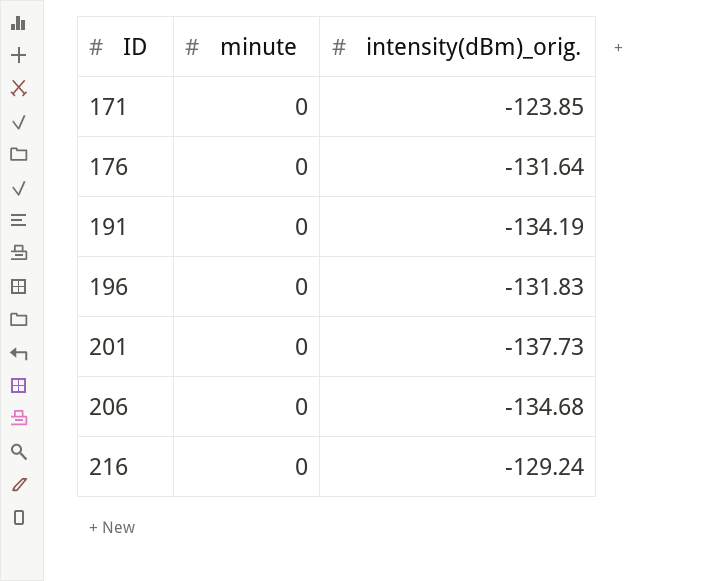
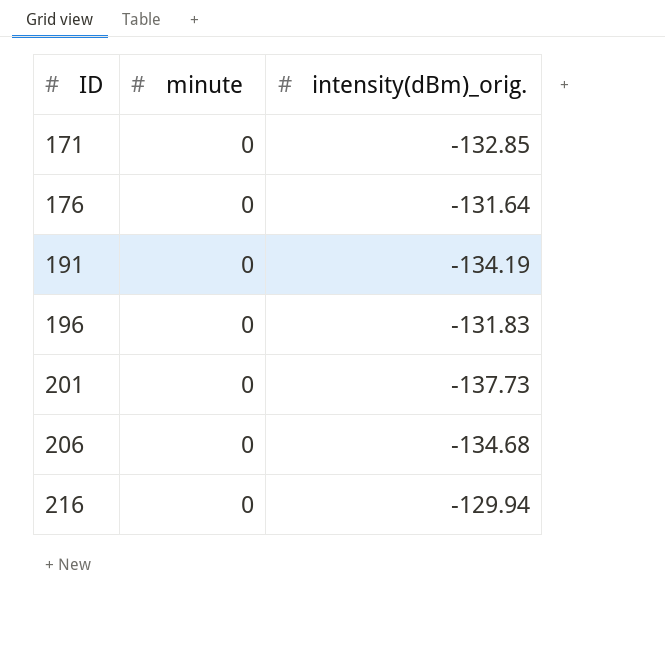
171 | intensity(dBm)_orig.: -123.85 -> -132.85
216 | intensity(dBm)_orig.: -129.24 -> -129.94

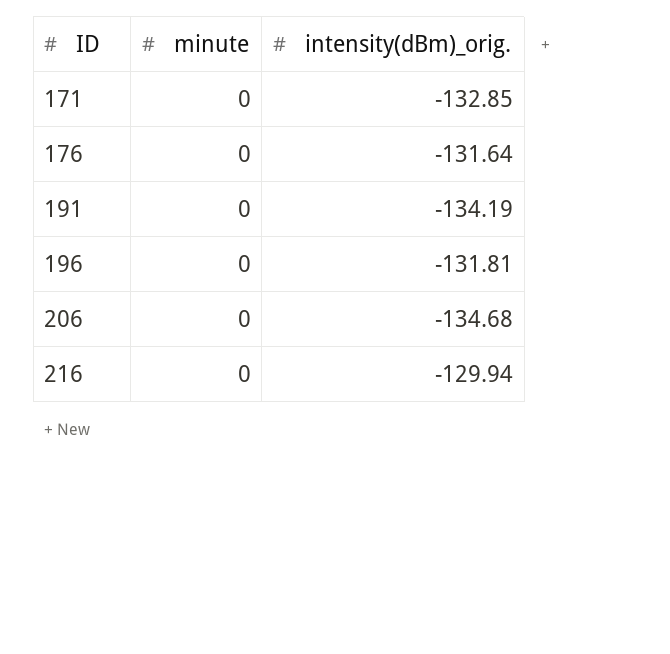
row 201: 0 | -137.73 -> none
196 | intensity(dBm)_orig.: -131.83 -> -131.81

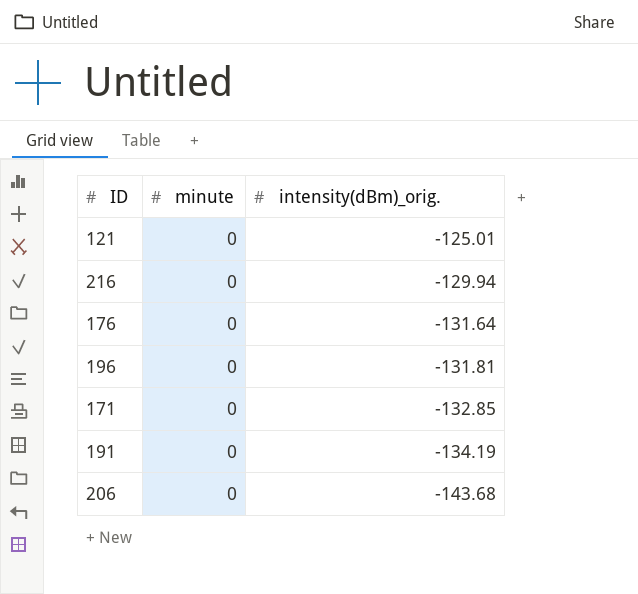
row order: ID ascending -> intensity(dBm)_orig. descending
row 121: none -> 0 | -125.01
206 | intensity(dBm)_orig.: -134.68 -> -143.68

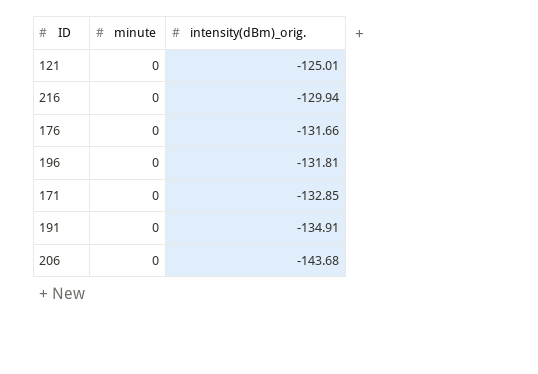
176 | intensity(dBm)_orig.: -131.64 -> -131.66
191 | intensity(dBm)_orig.: -134.19 -> -134.91

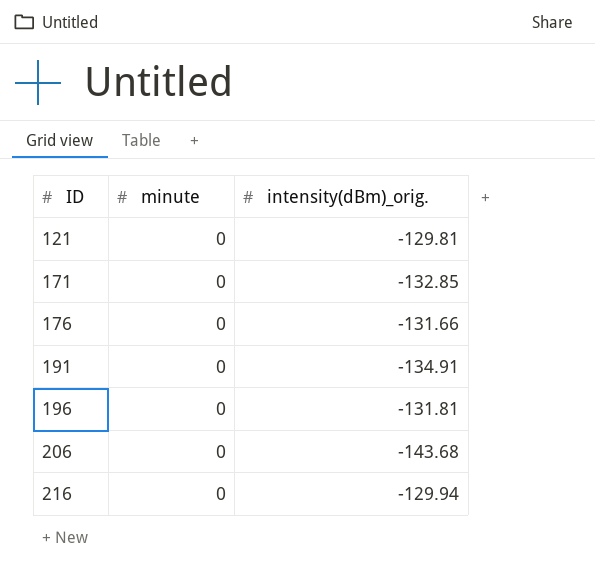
row order: intensity(dBm)_orig. descending -> ID ascending
121 | intensity(dBm)_orig.: -125.01 -> -129.81

